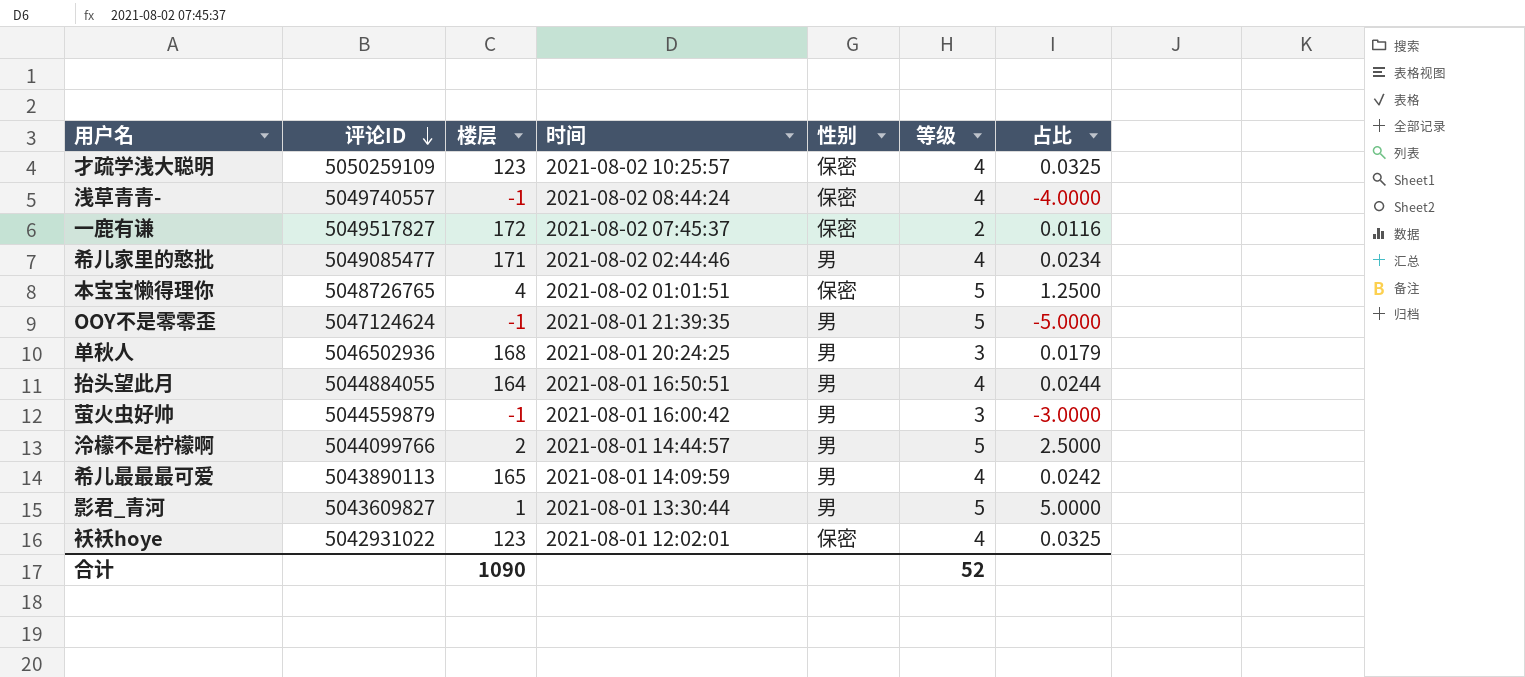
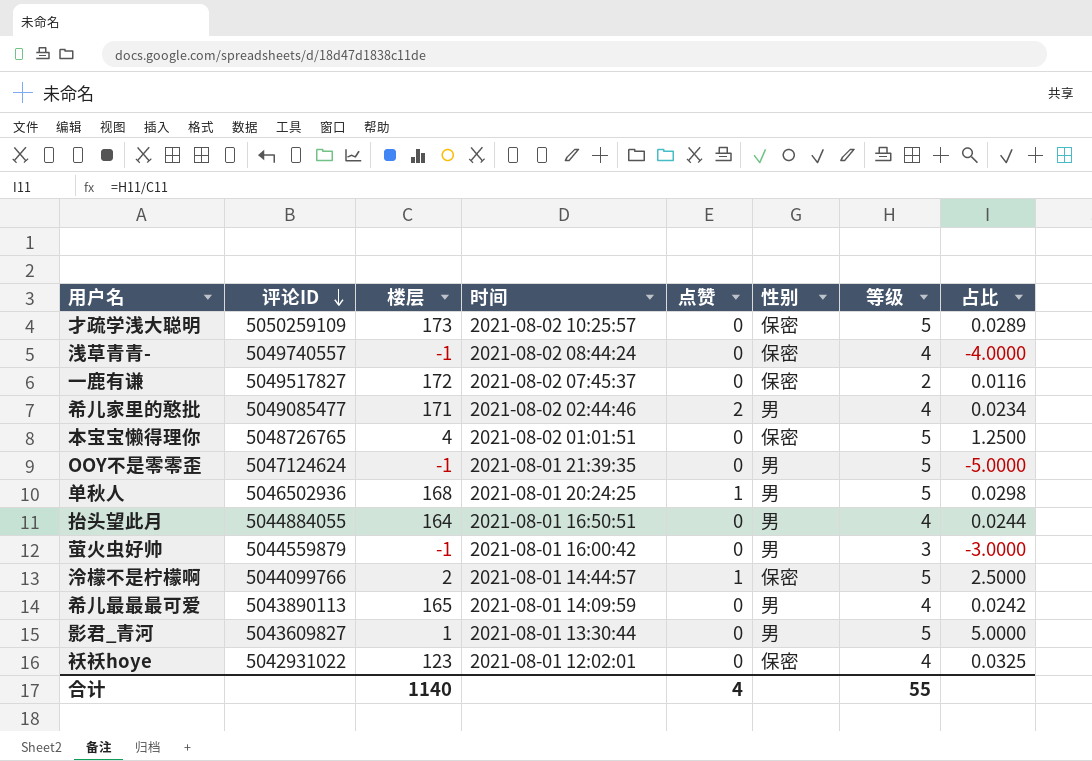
column 点赞 | position: none -> 5
才疏学浅大聪明 | 楼层: 123 -> 173
才疏学浅大聪明 | 等级: 4 -> 5
才疏学浅大聪明 | 占比: 0.0325 -> 0.0289
单秋人 | 等级: 3 -> 5
单秋人 | 占比: 0.0179 -> 0.0298
泠檬不是柠檬啊 | 性别: 男 -> 保密
合计 | 楼层: 1090 -> 1140
合计 | 等级: 52 -> 55

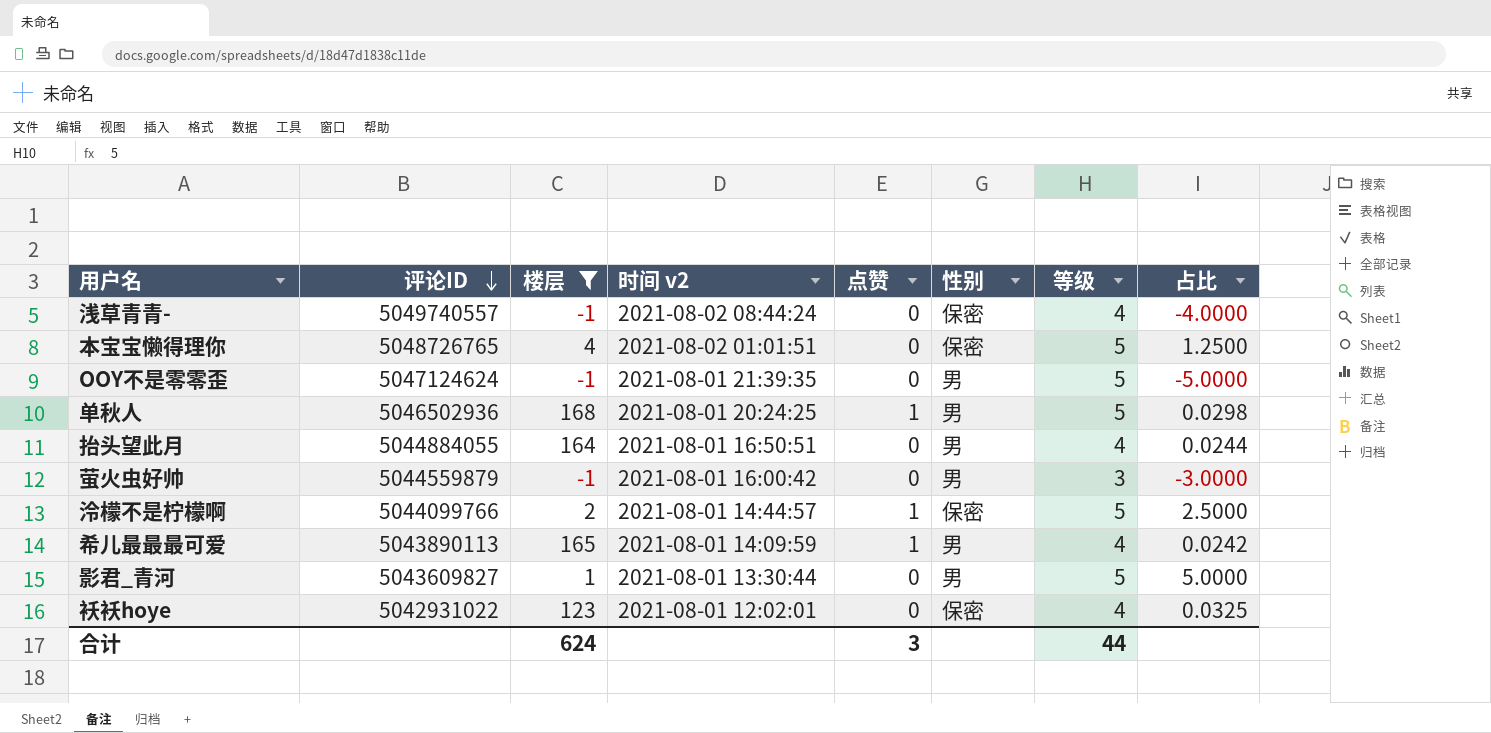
filter: none -> 楼层 <= 168
column name: 时间 -> 时间 v2
希儿最最最可爱 | 点赞: 0 -> 1
合计 | 楼层: 1140 -> 624
合计 | 点赞: 4 -> 3
合计 | 等级: 55 -> 44

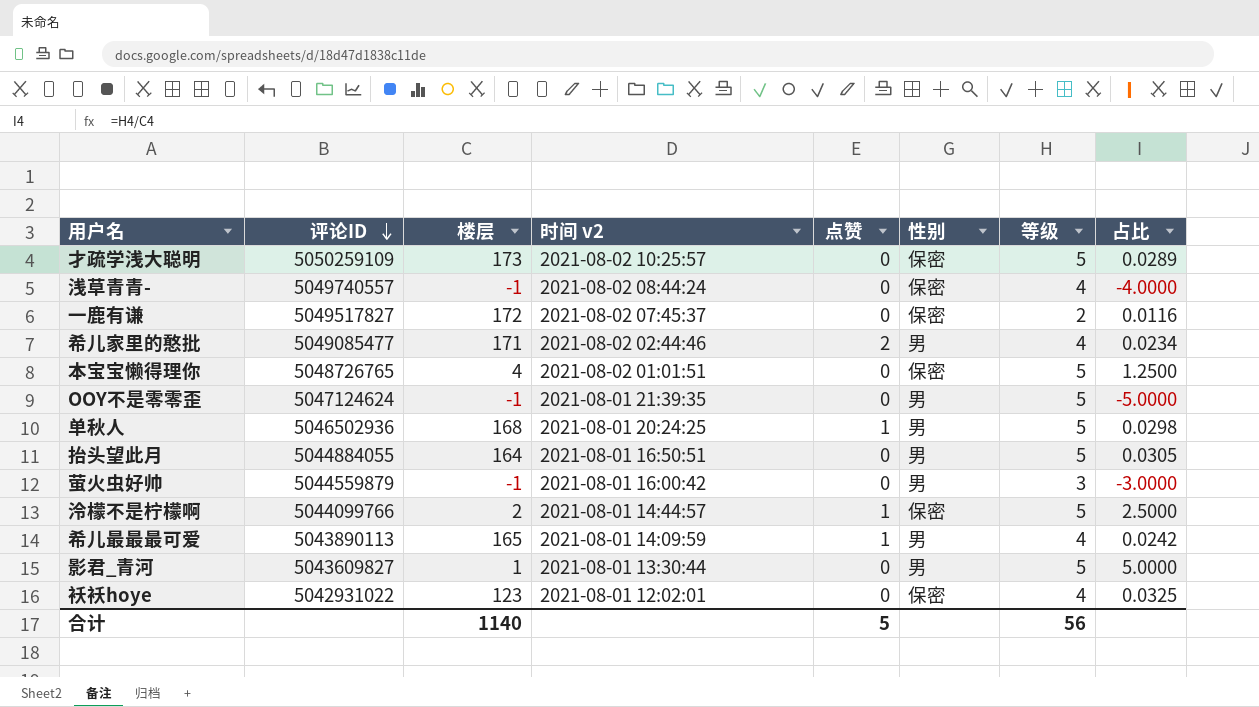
filter: 楼层 <= 168 -> none
抬头望此月 | 等级: 4 -> 5
抬头望此月 | 占比: 0.0244 -> 0.0305
合计 | 楼层: 624 -> 1140
合计 | 点赞: 3 -> 5
合计 | 等级: 44 -> 56

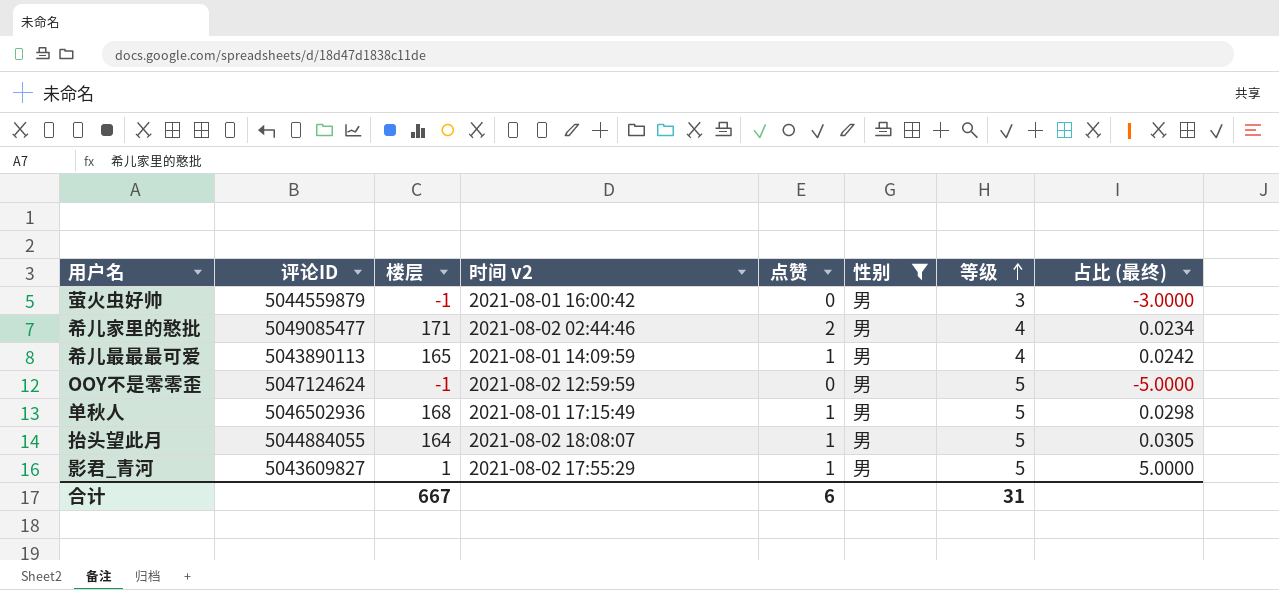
filter: none -> 性别 = 男
row order: 评论ID descending -> 等级 ascending
column name: 占比 -> 占比 (最终)
OOY不是零零歪 | 时间 v2: 2021-08-01 21:39:35 -> 2021-08-02 12:59:59
单秋人 | 时间 v2: 2021-08-01 20:24:25 -> 2021-08-01 17:15:49
抬头望此月 | 时间 v2: 2021-08-01 16:50:51 -> 2021-08-02 18:08:07
抬头望此月 | 点赞: 0 -> 1
影君_青河 | 时间 v2: 2021-08-01 13:30:44 -> 2021-08-02 17:55:29
影君_青河 | 点赞: 0 -> 1
合计 | 楼层: 1140 -> 667
合计 | 点赞: 5 -> 6
合计 | 等级: 56 -> 31

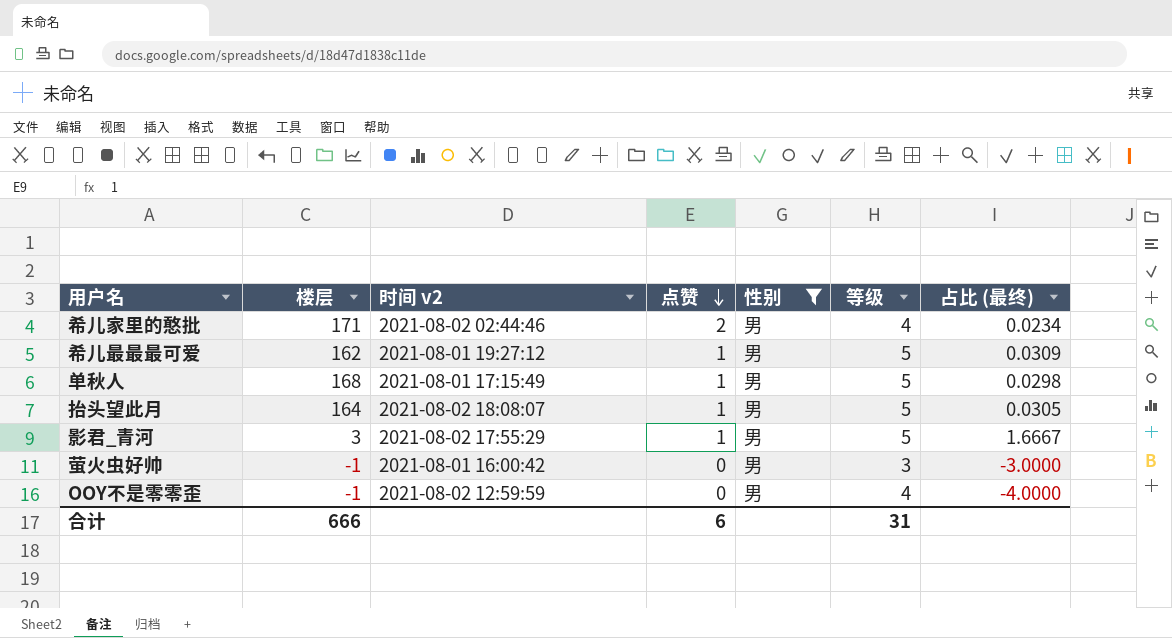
row order: 等级 ascending -> 点赞 descending
column 评论ID | position: 2 -> none
希儿最最最可爱 | 楼层: 165 -> 162
希儿最最最可爱 | 时间 v2: 2021-08-01 14:09:59 -> 2021-08-01 19:27:12
希儿最最最可爱 | 等级: 4 -> 5
希儿最最最可爱 | 占比 (最终): 0.0242 -> 0.0309
影君_青河 | 楼层: 1 -> 3
影君_青河 | 占比 (最终): 5.0000 -> 1.6667
OOY不是零零歪 | 等级: 5 -> 4
OOY不是零零歪 | 占比 (最终): -5.0000 -> -4.0000
合计 | 楼层: 667 -> 666

